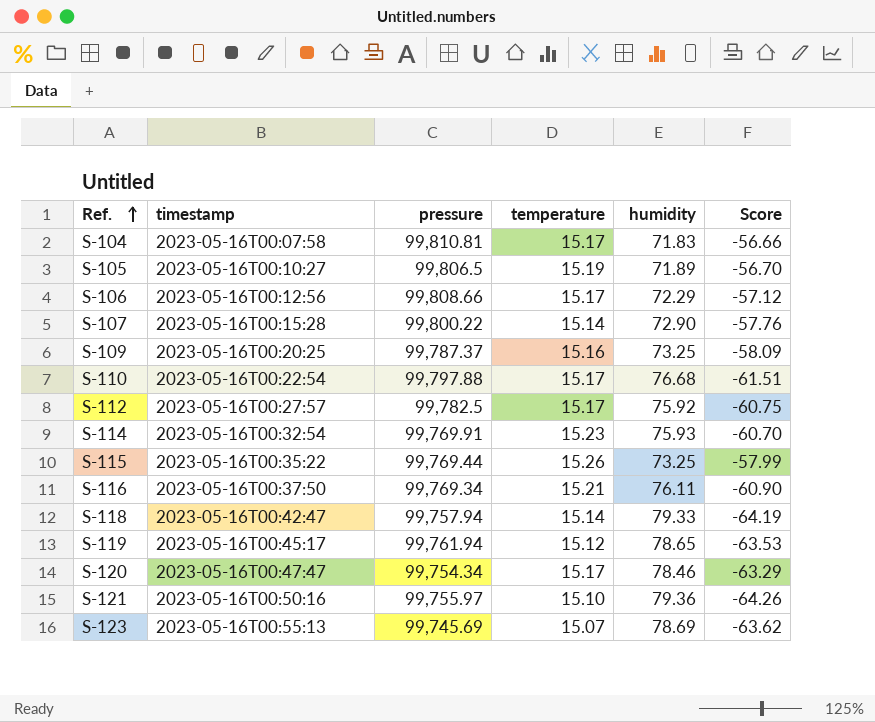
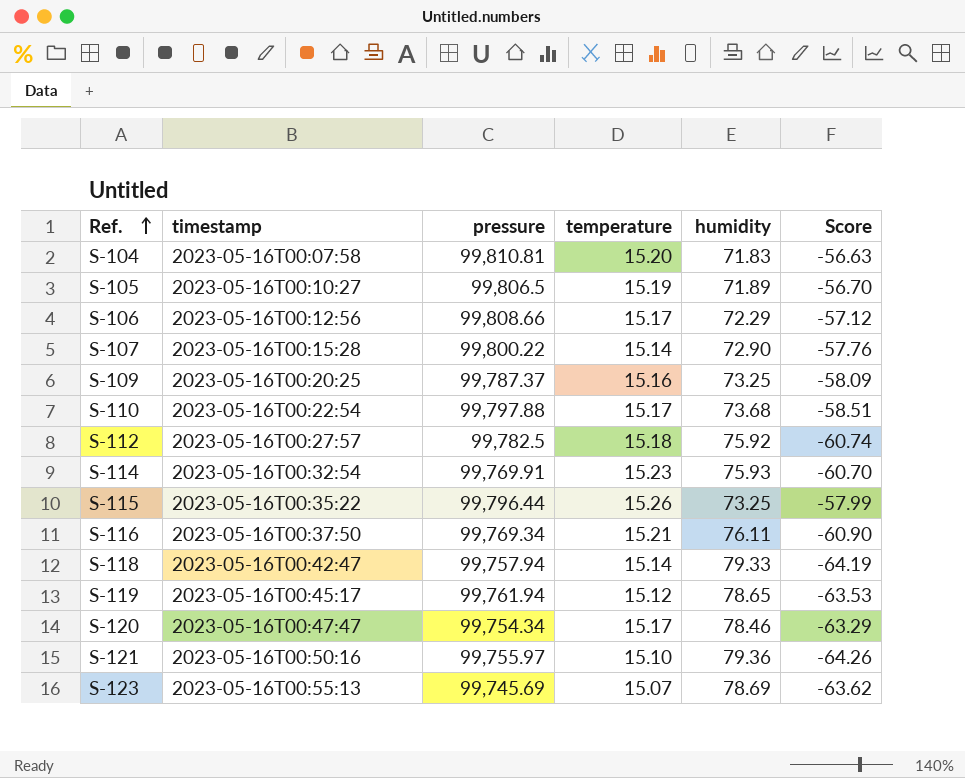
S-104 | temperature: 15.17 -> 15.20
S-104 | Score: -56.66 -> -56.63
S-110 | humidity: 76.68 -> 73.68
S-110 | Score: -61.51 -> -58.51
S-112 | temperature: 15.17 -> 15.18
S-112 | Score: -60.75 -> -60.74
S-115 | pressure: 99,769.44 -> 99,796.44

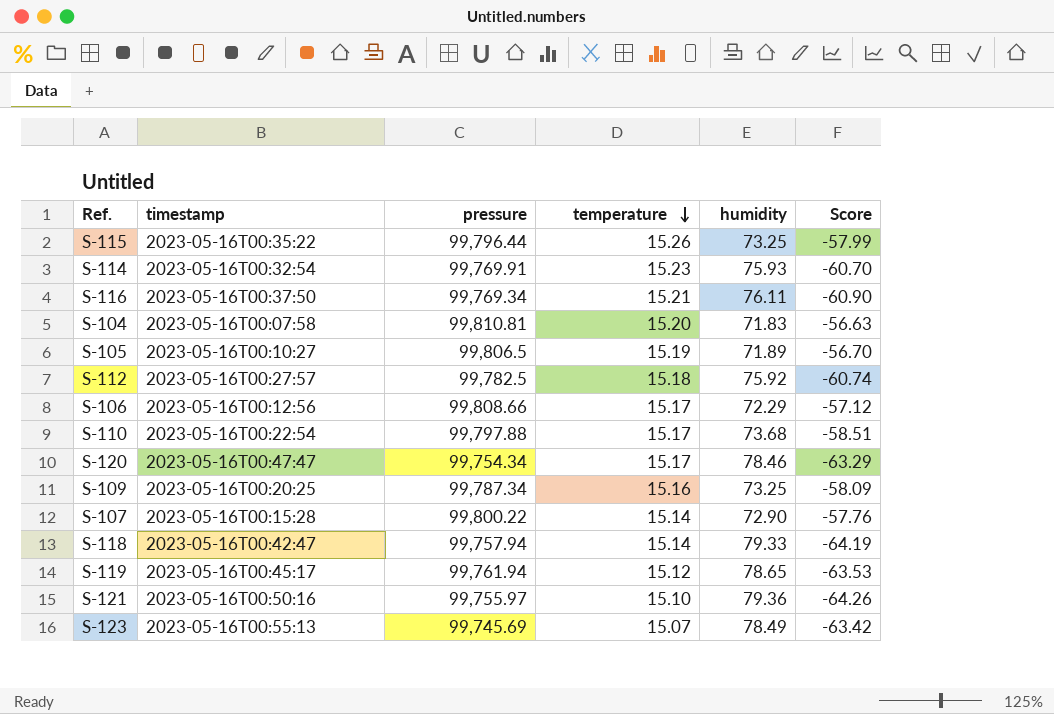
row order: Ref. ascending -> temperature descending
S-109 | pressure: 99,787.37 -> 99,787.34
S-123 | humidity: 78.69 -> 78.49
S-123 | Score: -63.62 -> -63.42

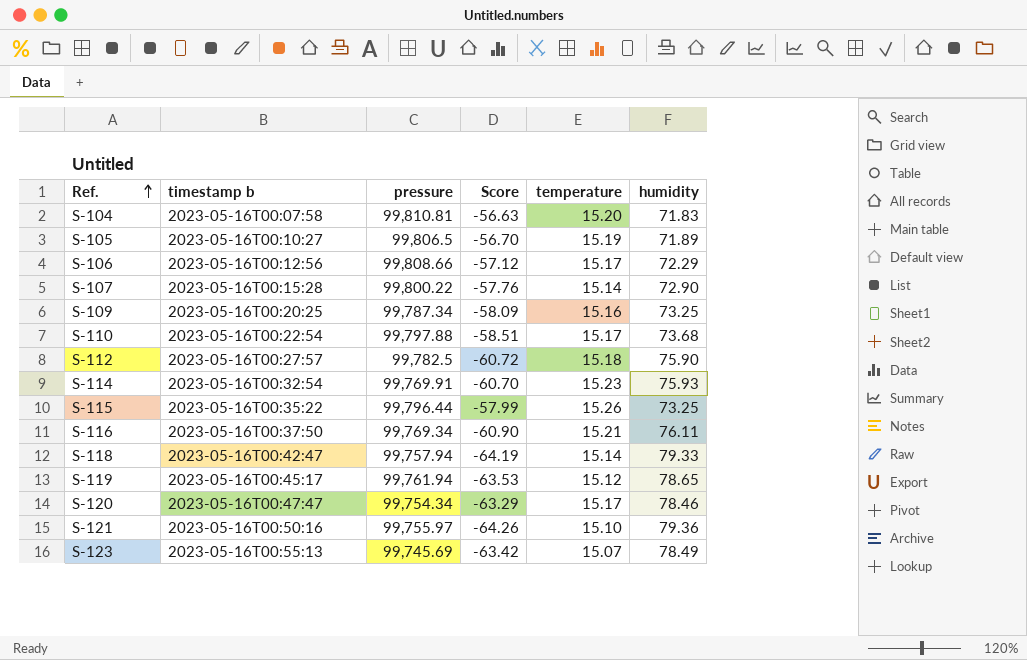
row order: temperature descending -> Ref. ascending
column name: timestamp -> timestamp b
column Score | position: 6 -> 4
S-112 | Score: -60.74 -> -60.72
S-112 | humidity: 75.92 -> 75.90

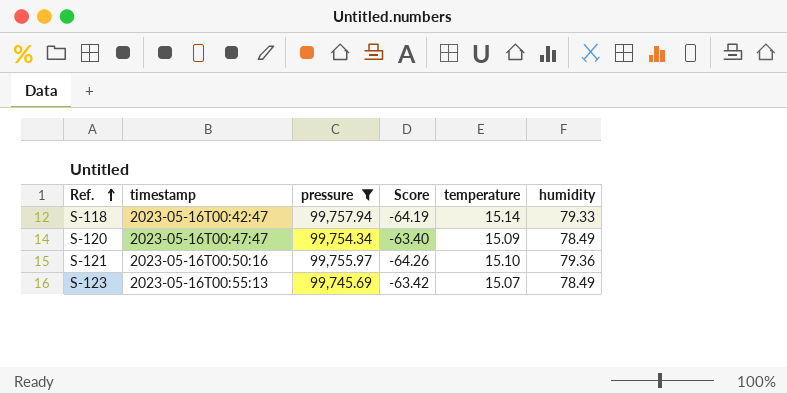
filter: none -> pressure <= 99,757.94
column name: timestamp b -> timestamp
S-120 | Score: -63.29 -> -63.40
S-120 | temperature: 15.17 -> 15.09
S-120 | humidity: 78.46 -> 78.49

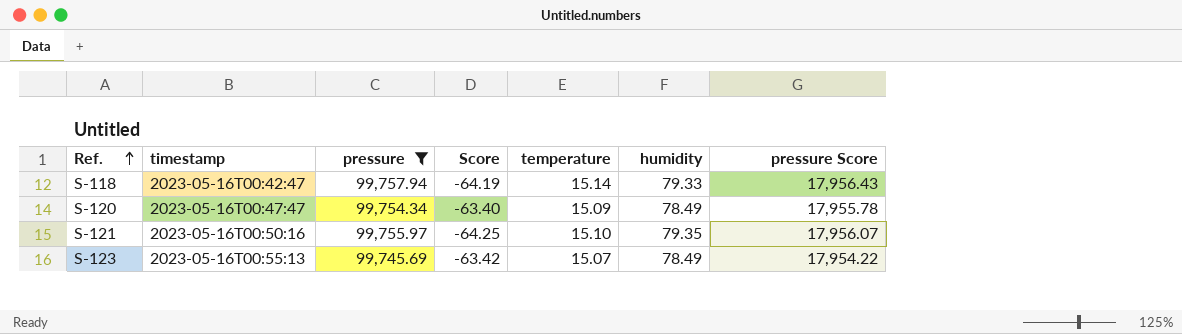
column pressure Score | formula: none -> [pressure] * 0.18
S-121 | Score: -64.26 -> -64.25
S-121 | humidity: 79.36 -> 79.35

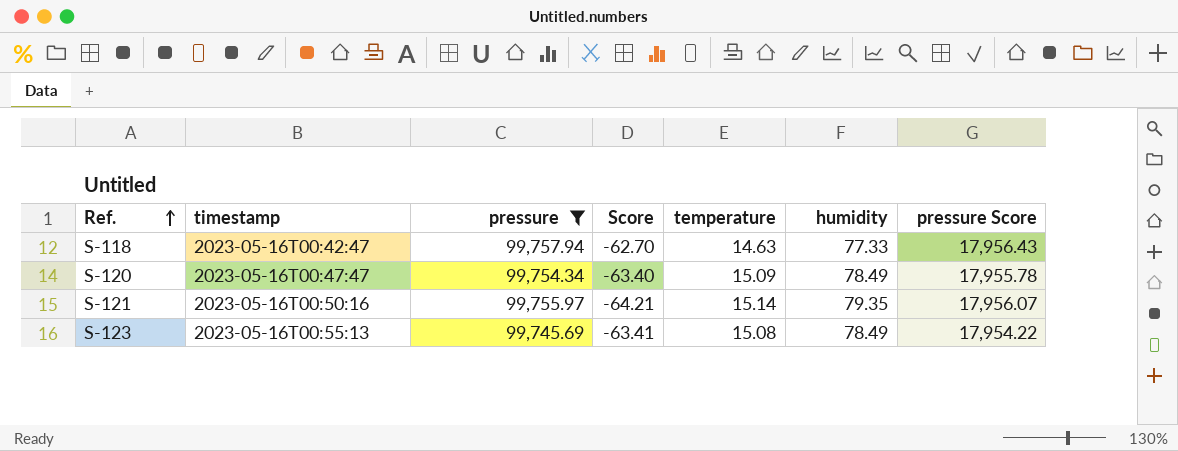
S-118 | Score: -64.19 -> -62.70
S-118 | temperature: 15.14 -> 14.63
S-118 | humidity: 79.33 -> 77.33
S-121 | Score: -64.25 -> -64.21
S-121 | temperature: 15.10 -> 15.14
S-123 | Score: -63.42 -> -63.41
S-123 | temperature: 15.07 -> 15.08

